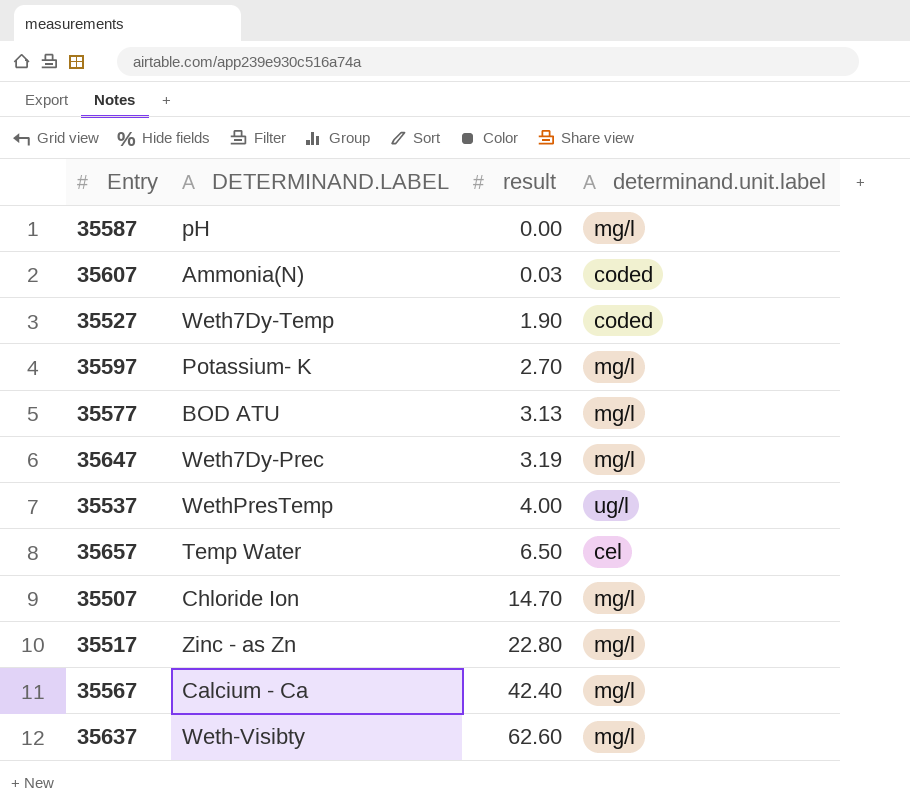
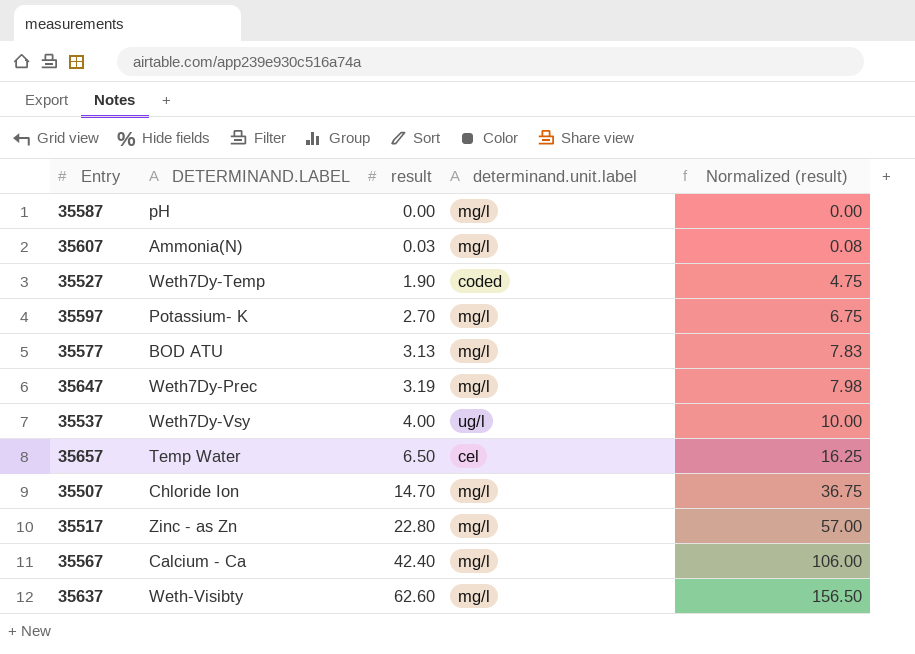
column Normalized (result) | formula: none -> [result] * 2.5
35607 | determinand.unit.label: coded -> mg/l
35537 | DETERMINAND.LABEL: WethPresTemp -> Weth7Dy-Vsy

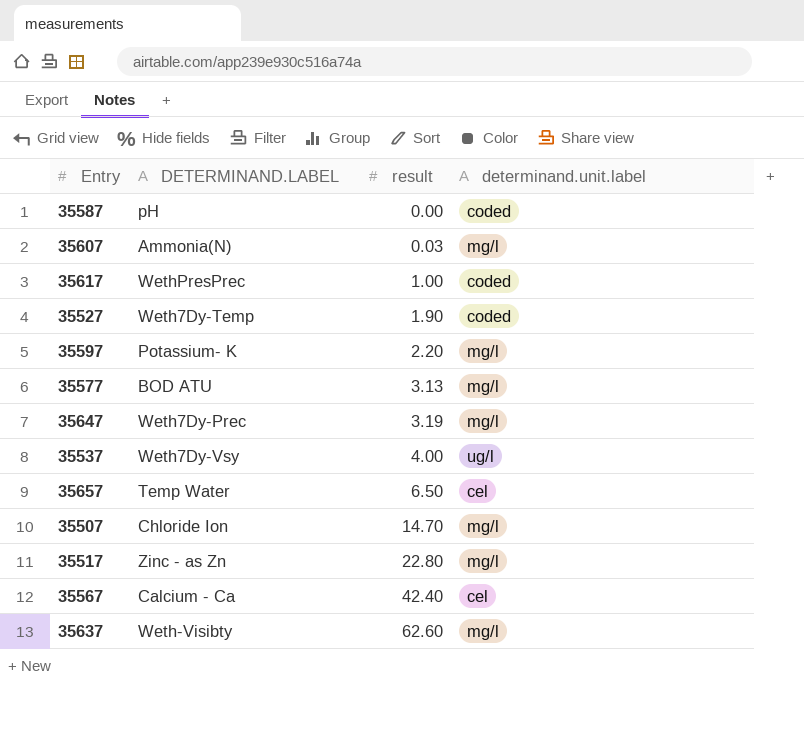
column Normalized (result) | formula: [result] * 2.5 -> none
35587 | determinand.unit.label: mg/l -> coded
row 35617: none -> WethPresPrec | 1.00 | coded
35597 | result: 2.70 -> 2.20
35567 | determinand.unit.label: mg/l -> cel

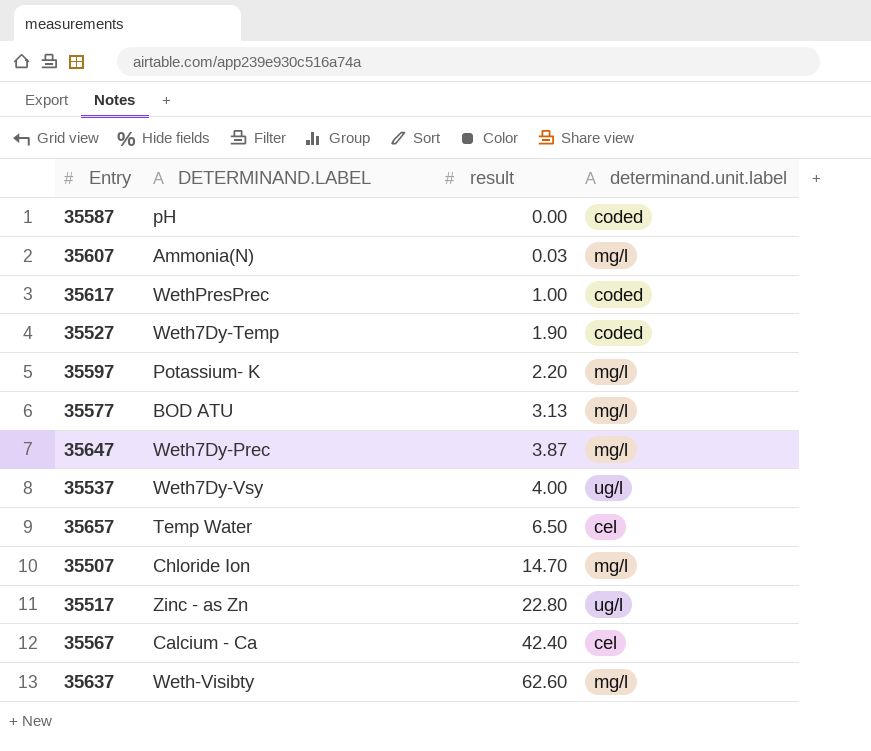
35647 | result: 3.19 -> 3.87
35517 | determinand.unit.label: mg/l -> ug/l

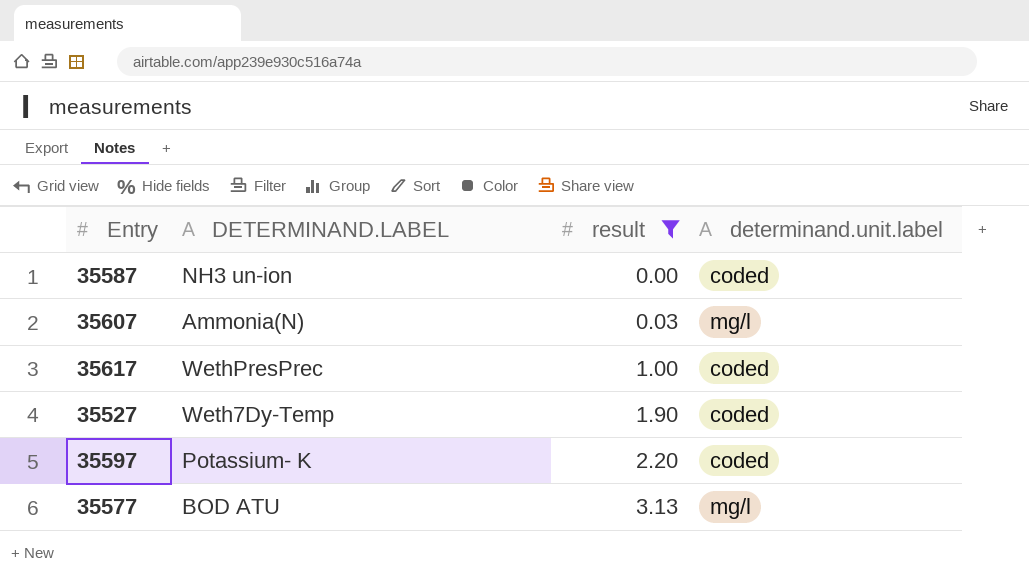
filter: none -> result <= 3.13
35587 | DETERMINAND.LABEL: pH -> NH3 un-ion
35597 | determinand.unit.label: mg/l -> coded

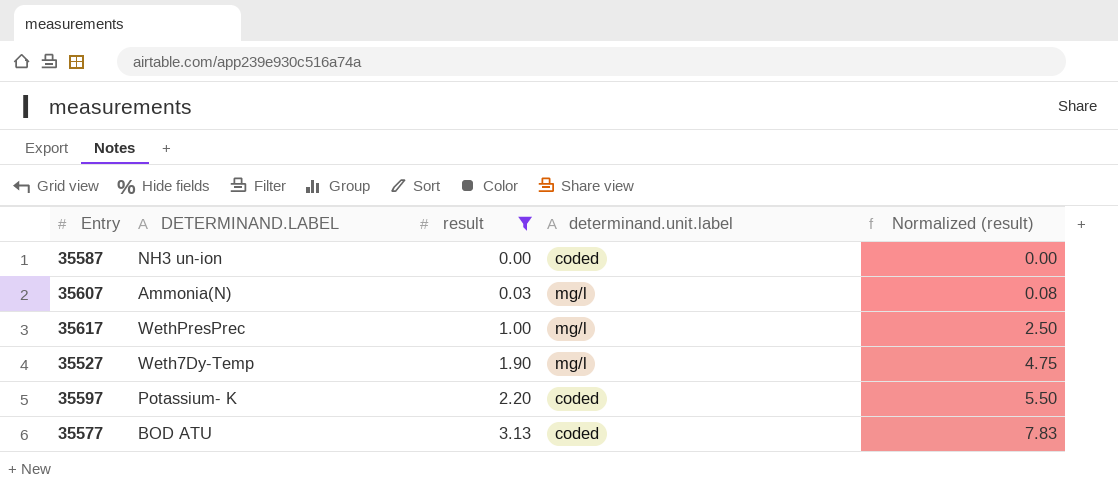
column Normalized (result) | formula: none -> [result] * 2.5
35617 | determinand.unit.label: coded -> mg/l
35527 | determinand.unit.label: coded -> mg/l
35577 | determinand.unit.label: mg/l -> coded

